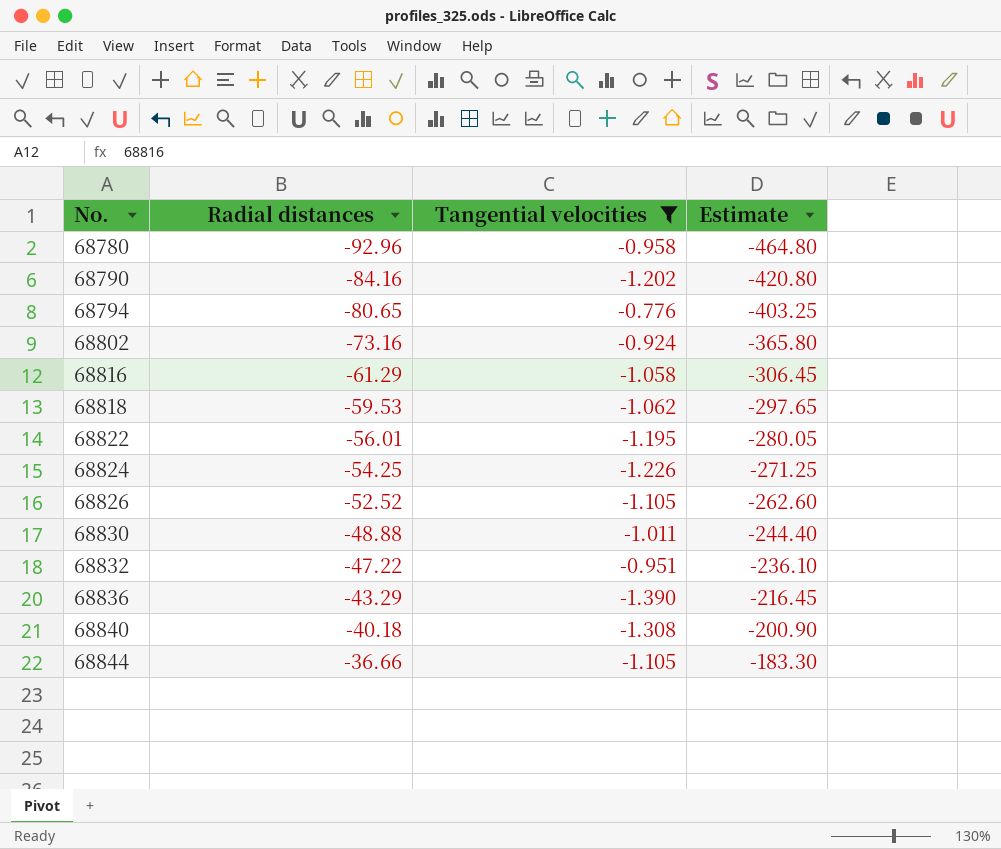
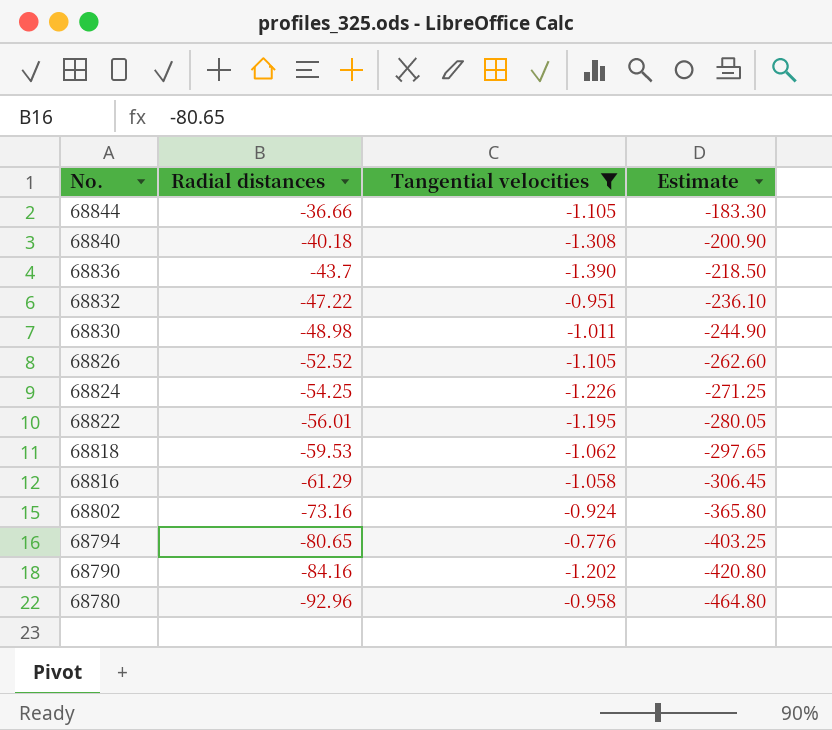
row order: No. ascending -> No. descending
68836 | Radial distances: -43.29 -> -43.7
68836 | Estimate: -216.45 -> -218.50
68830 | Radial distances: -48.88 -> -48.98
68830 | Estimate: -244.40 -> -244.90

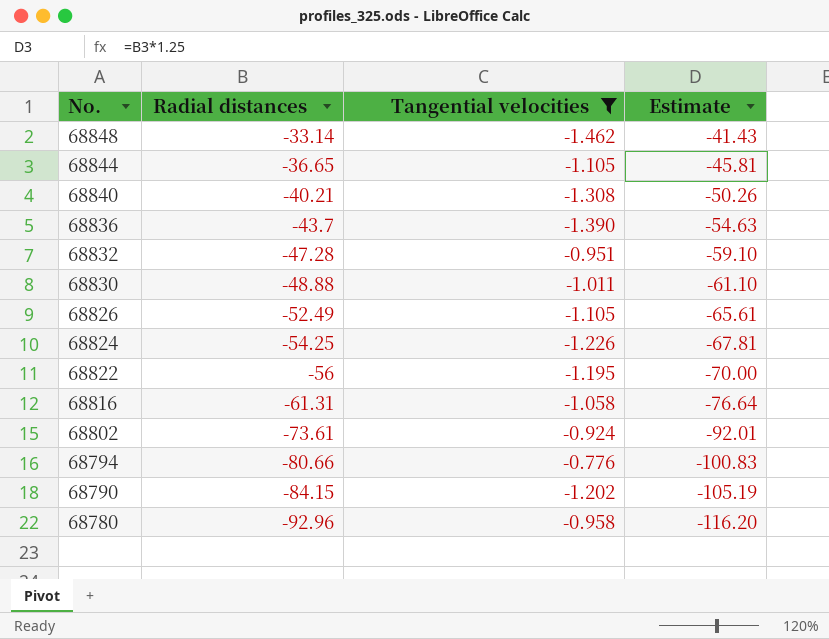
column Estimate | formula: [Radial distances] * 5 -> [Radial distances] * 1.25
row 68818: -59.53 | -1.062 | -297.65 -> none
row 68848: none -> -33.14 | -1.462 | -41.43
68844 | Radial distances: -36.66 -> -36.65
68840 | Radial distances: -40.18 -> -40.21
68832 | Radial distances: -47.22 -> -47.28
68830 | Radial distances: -48.98 -> -48.88
68826 | Radial distances: -52.52 -> -52.49
68822 | Radial distances: -56.01 -> -56
68816 | Radial distances: -61.29 -> -61.31
68802 | Radial distances: -73.16 -> -73.61
68794 | Radial distances: -80.65 -> -80.66
68790 | Radial distances: -84.16 -> -84.15

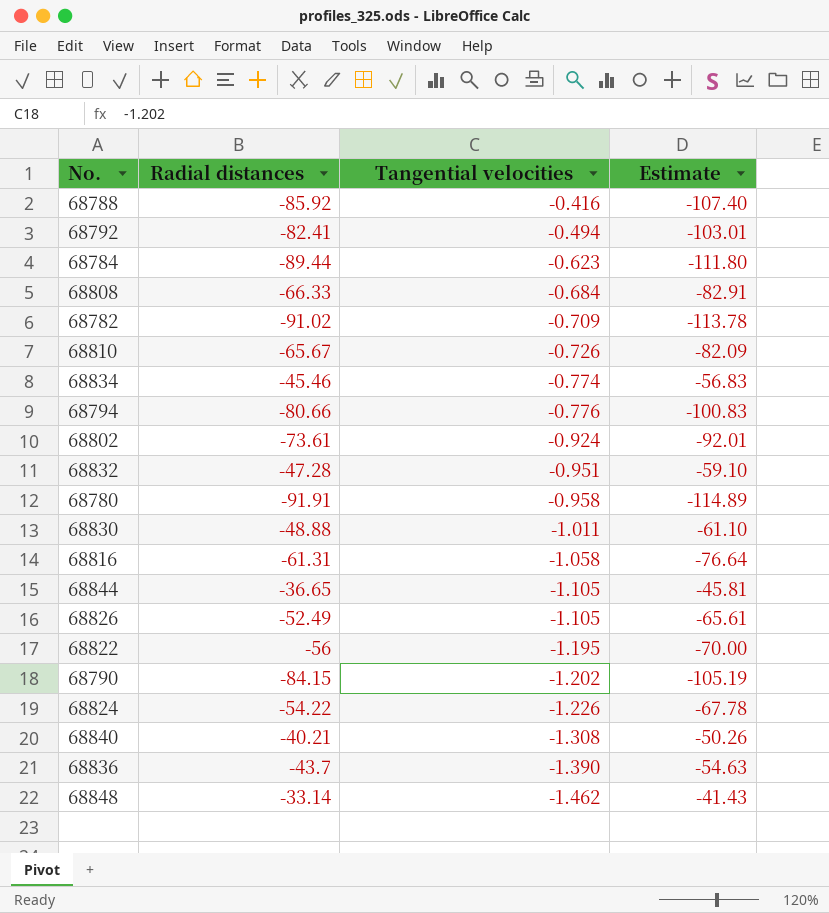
filter: Tangential velocities <= -0.776 -> none
row order: No. descending -> Tangential velocities descending
68780 | Radial distances: -92.96 -> -91.91
68780 | Estimate: -116.20 -> -114.89
68824 | Radial distances: -54.25 -> -54.22
68824 | Estimate: -67.81 -> -67.78

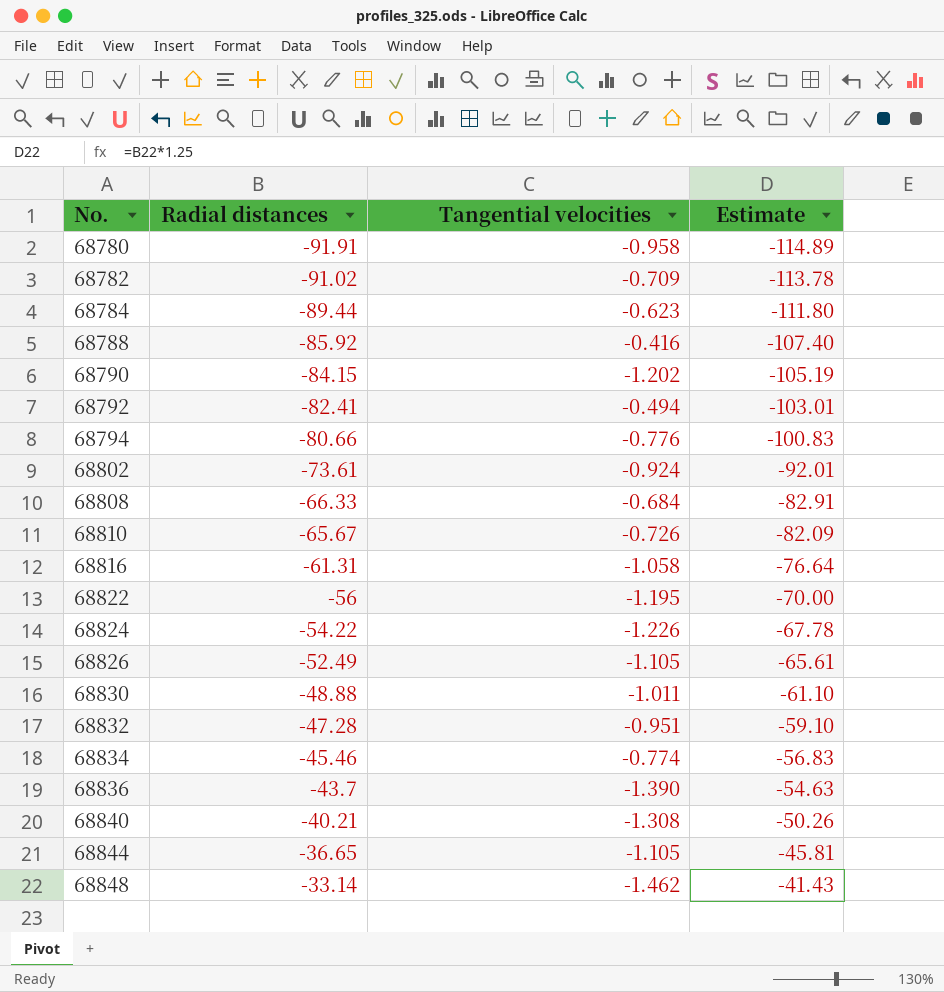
row order: Tangential velocities descending -> No. ascending

